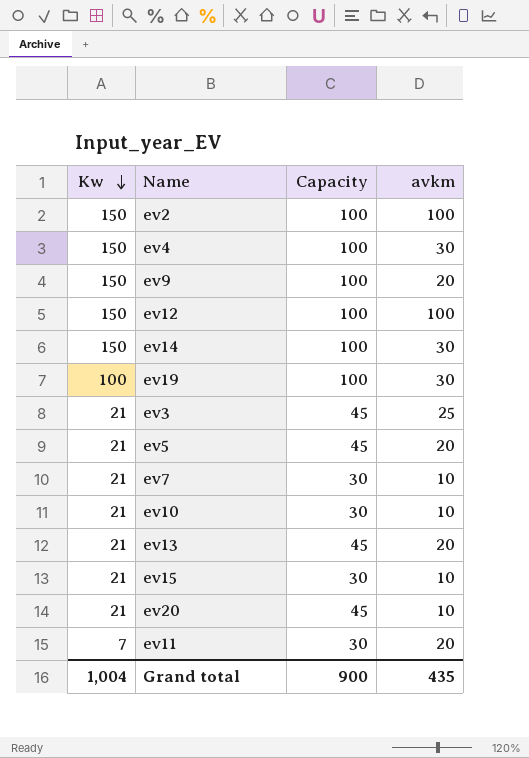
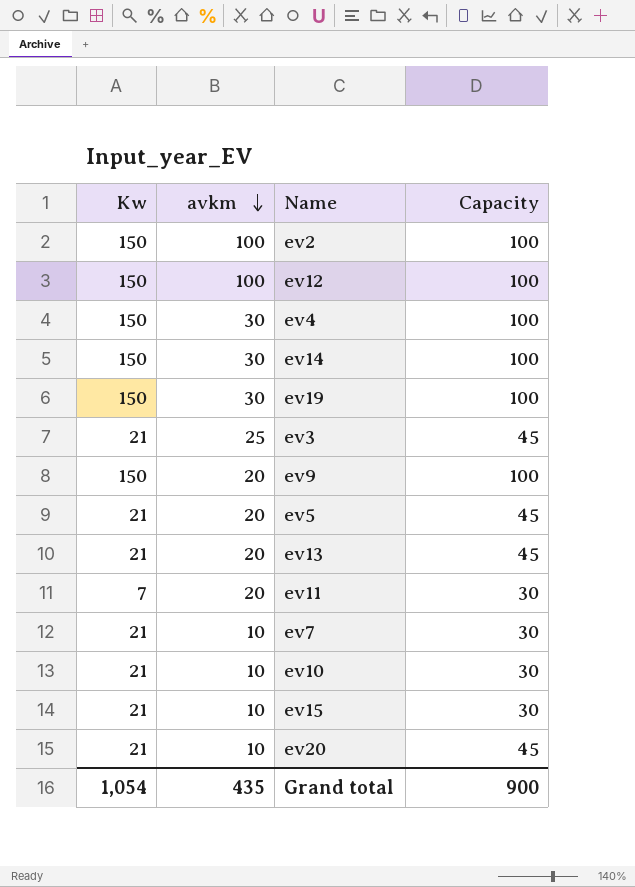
row order: Kw descending -> avkm descending
column avkm | position: 4 -> 2
ev19 | Kw: 100 -> 150
Grand total | Kw: 1,004 -> 1,054

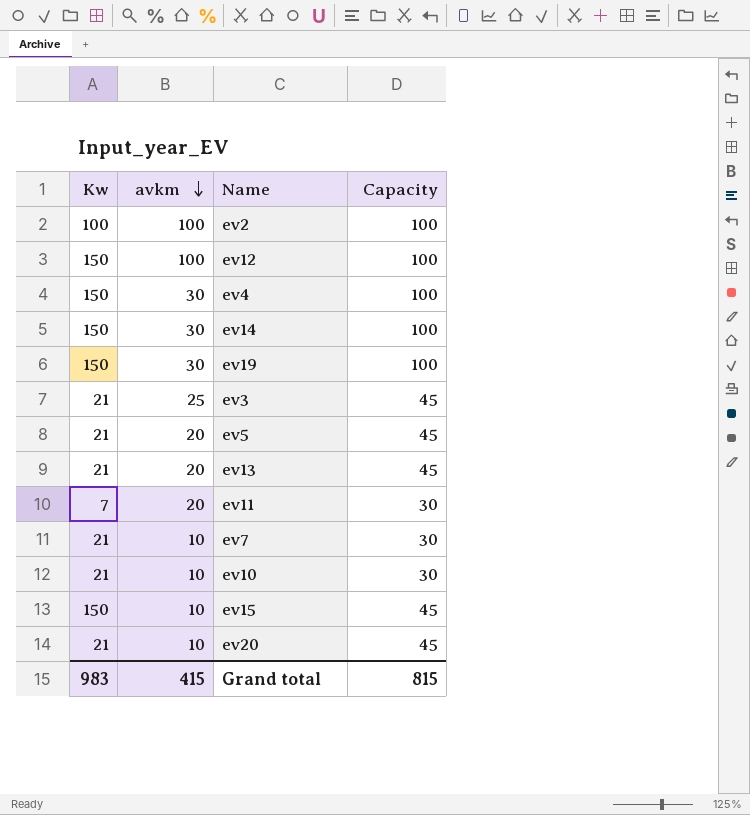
row ev9: 150 | 20 | 100 -> none
ev2 | Kw: 150 -> 100
ev15 | Kw: 21 -> 150
ev15 | Capacity: 30 -> 45
Grand total | Kw: 1,054 -> 983
Grand total | avkm: 435 -> 415
Grand total | Capacity: 900 -> 815

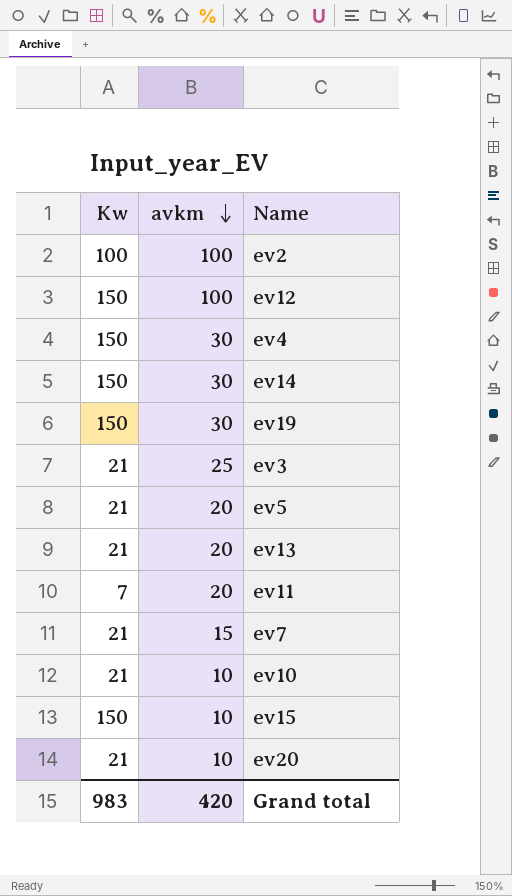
column Capacity | position: 4 -> none
ev7 | avkm: 10 -> 15
Grand total | avkm: 415 -> 420

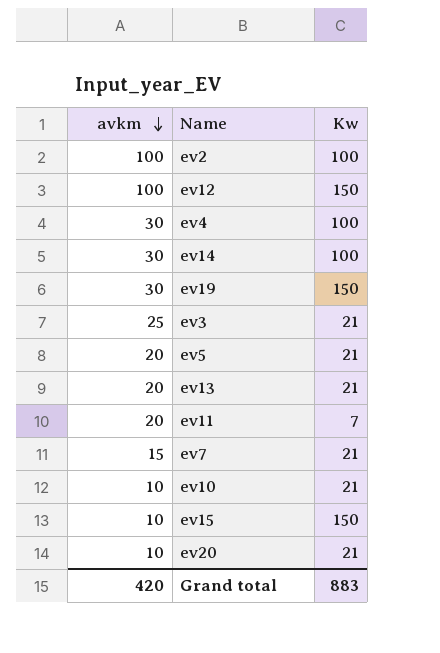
column Kw | position: 1 -> 3
ev4 | Kw: 150 -> 100
ev14 | Kw: 150 -> 100
Grand total | Kw: 983 -> 883

